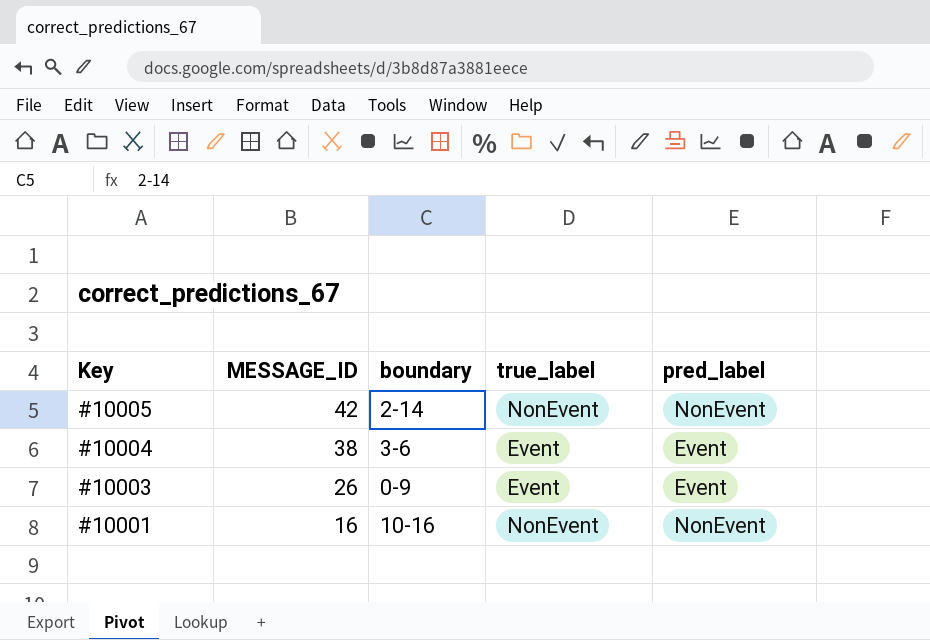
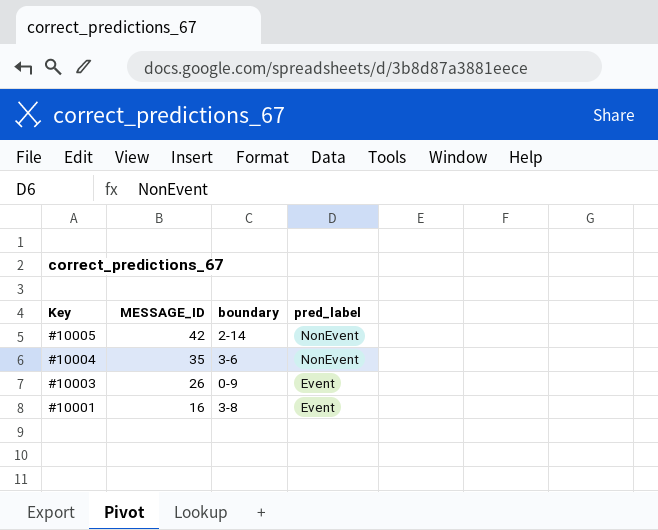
column true_label | position: 4 -> none
#10004 | MESSAGE_ID: 38 -> 35
#10004 | pred_label: Event -> NonEvent
#10001 | boundary: 10-16 -> 3-8
#10001 | pred_label: NonEvent -> Event

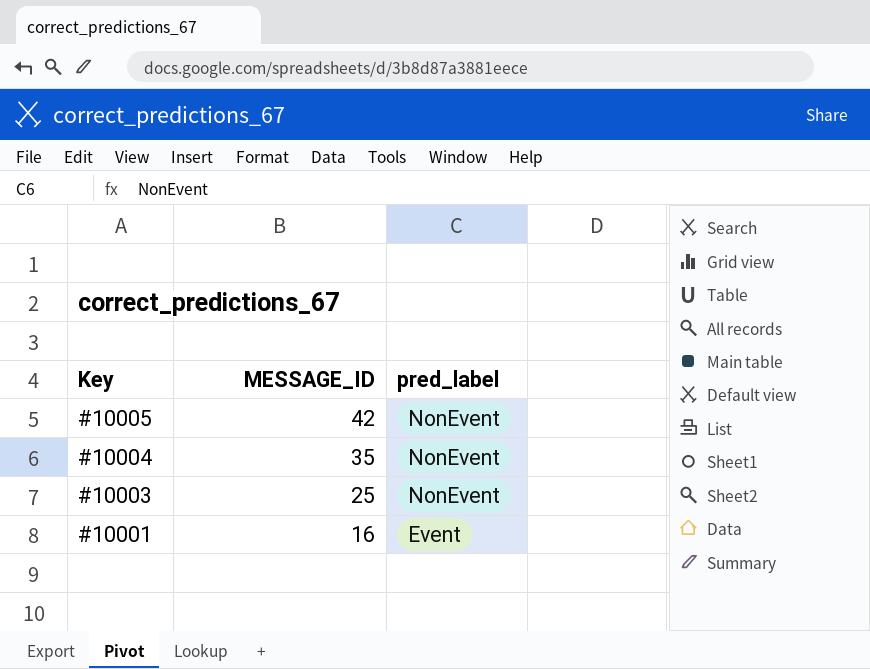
column boundary | position: 3 -> none
#10003 | MESSAGE_ID: 26 -> 25
#10003 | pred_label: Event -> NonEvent

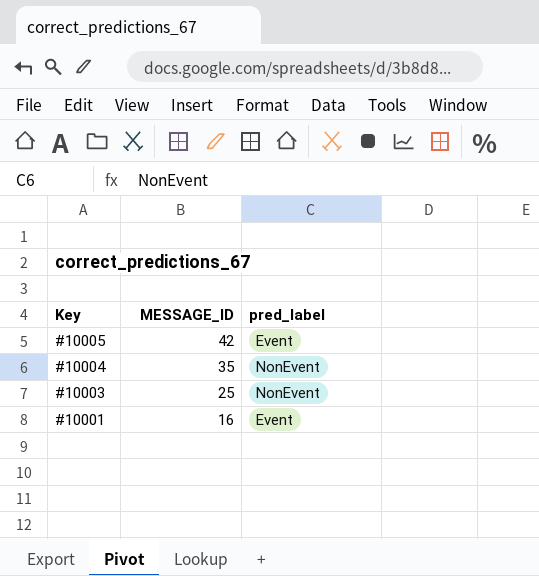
#10005 | pred_label: NonEvent -> Event

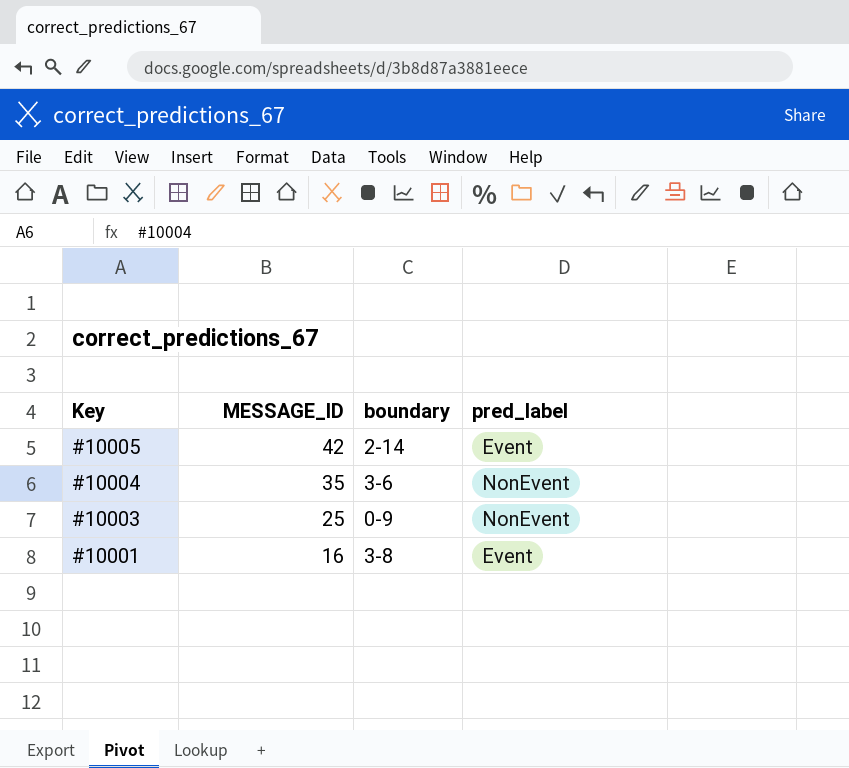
column boundary | position: none -> 3

